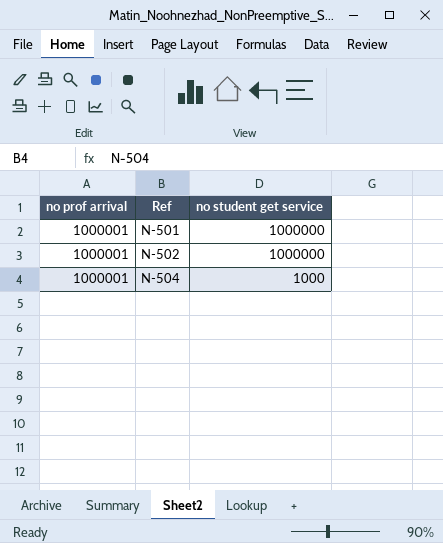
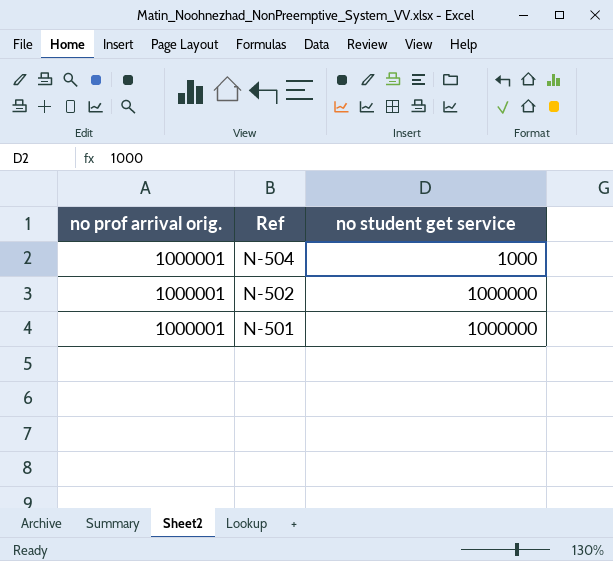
row order: Ref ascending -> Ref descending
column name: no prof arrival -> no prof arrival orig.

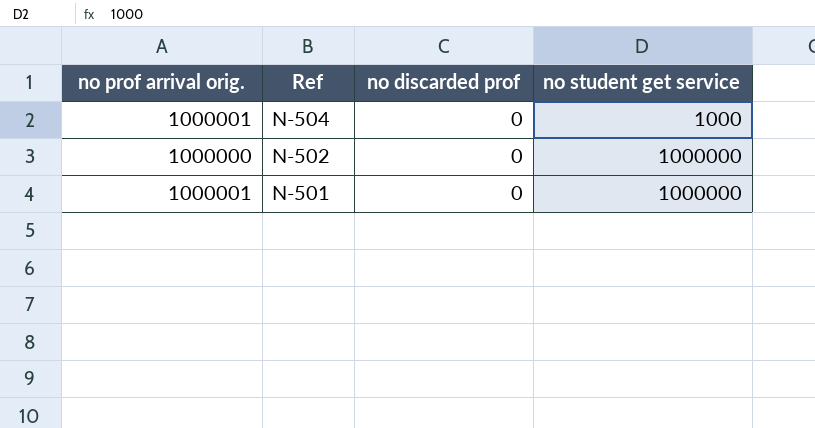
column no discarded prof | position: none -> 3
N-502 | no prof arrival orig.: 1000001 -> 1000000

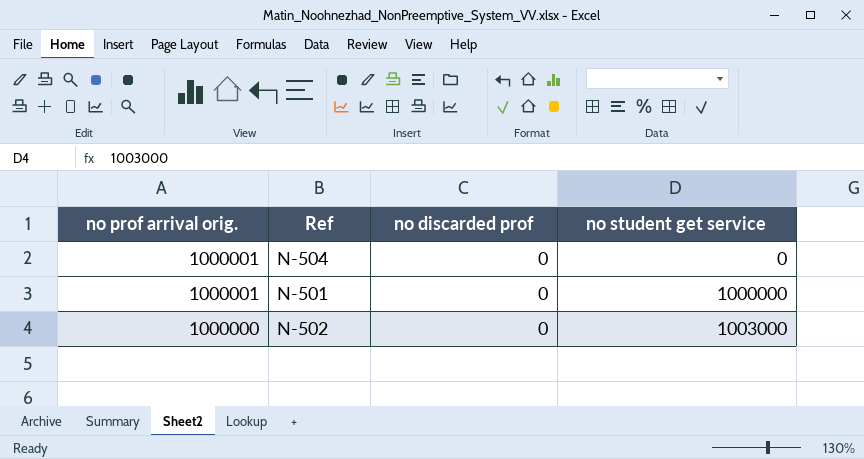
row order: Ref descending -> no prof arrival orig. descending
N-504 | no student get service: 1000 -> 0
N-502 | no student get service: 1000000 -> 1003000

